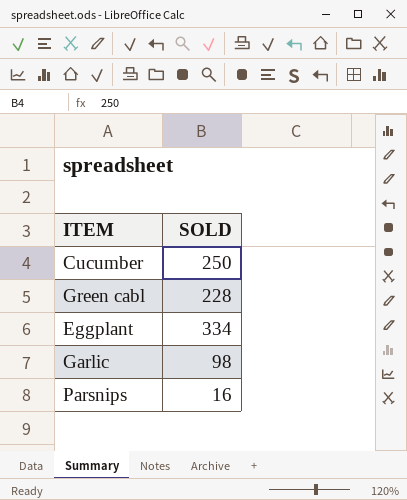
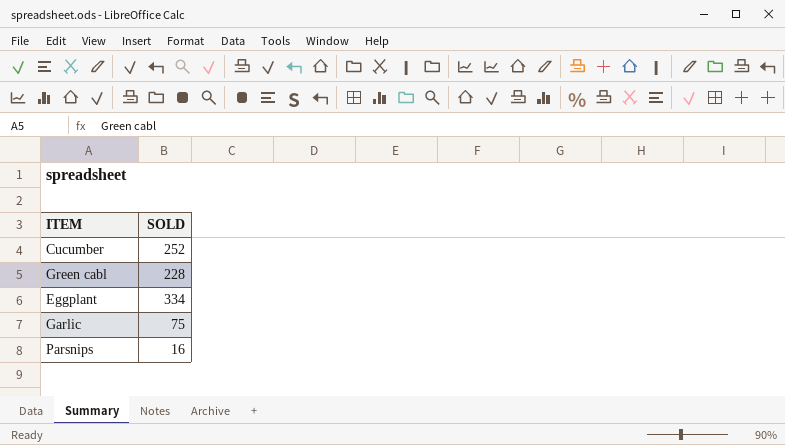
Cucumber | SOLD: 250 -> 252
Garlic | SOLD: 98 -> 75

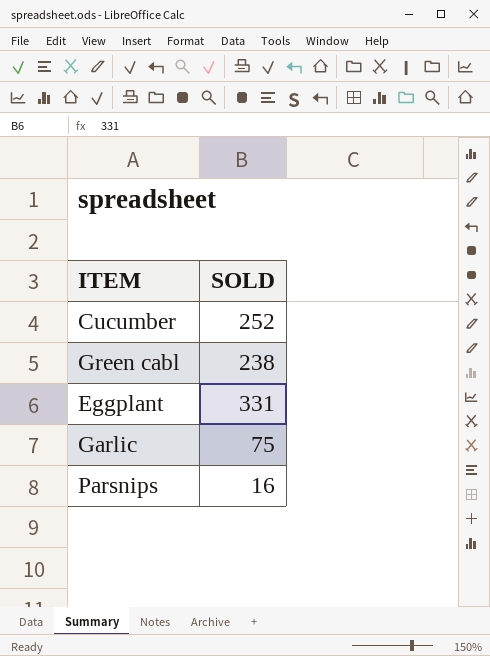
Green cabl | SOLD: 228 -> 238
Eggplant | SOLD: 334 -> 331

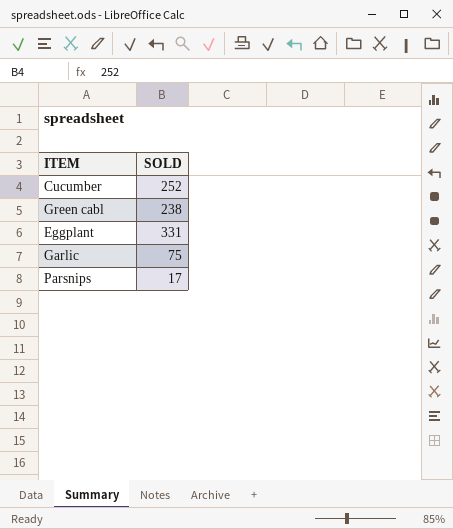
Parsnips | SOLD: 16 -> 17

